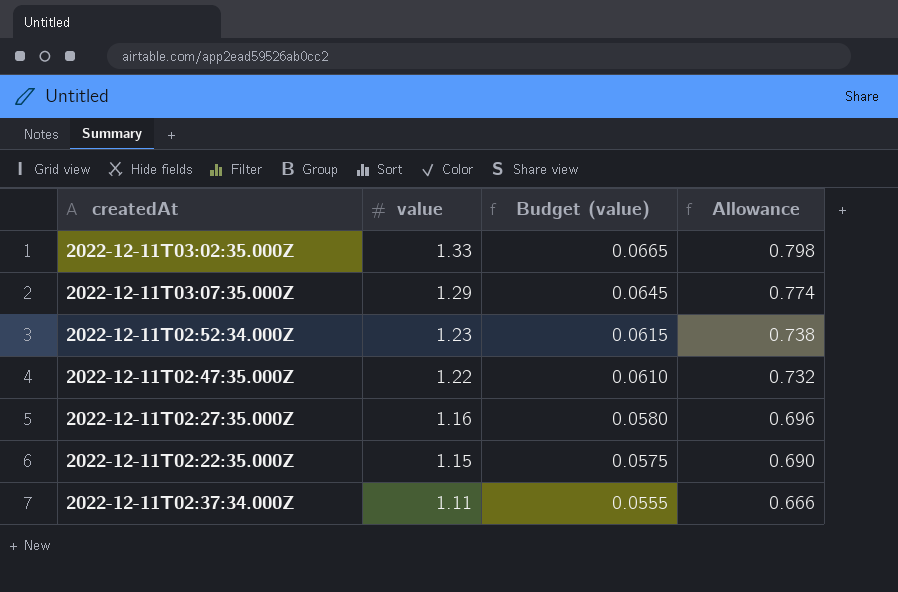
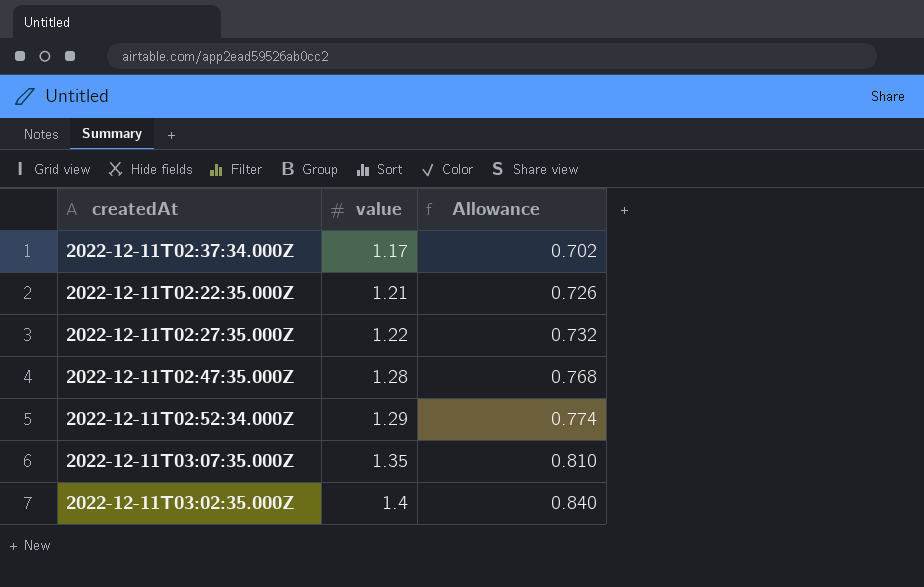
row order: value descending -> value ascending
column Budget (value) | formula: [value] * 0.05 -> none
2022-12-11T02:37:34.000Z | value: 1.11 -> 1.17
2022-12-11T02:37:34.000Z | Allowance: 0.666 -> 0.702
2022-12-11T02:22:35.000Z | value: 1.15 -> 1.21
2022-12-11T02:22:35.000Z | Allowance: 0.690 -> 0.726
2022-12-11T02:27:35.000Z | value: 1.16 -> 1.22
2022-12-11T02:27:35.000Z | Allowance: 0.696 -> 0.732
2022-12-11T02:47:35.000Z | value: 1.22 -> 1.28
2022-12-11T02:47:35.000Z | Allowance: 0.732 -> 0.768
2022-12-11T02:52:34.000Z | value: 1.23 -> 1.29
2022-12-11T02:52:34.000Z | Allowance: 0.738 -> 0.774
2022-12-11T03:07:35.000Z | value: 1.29 -> 1.35
2022-12-11T03:07:35.000Z | Allowance: 0.774 -> 0.810
2022-12-11T03:02:35.000Z | value: 1.33 -> 1.4
2022-12-11T03:02:35.000Z | Allowance: 0.798 -> 0.840

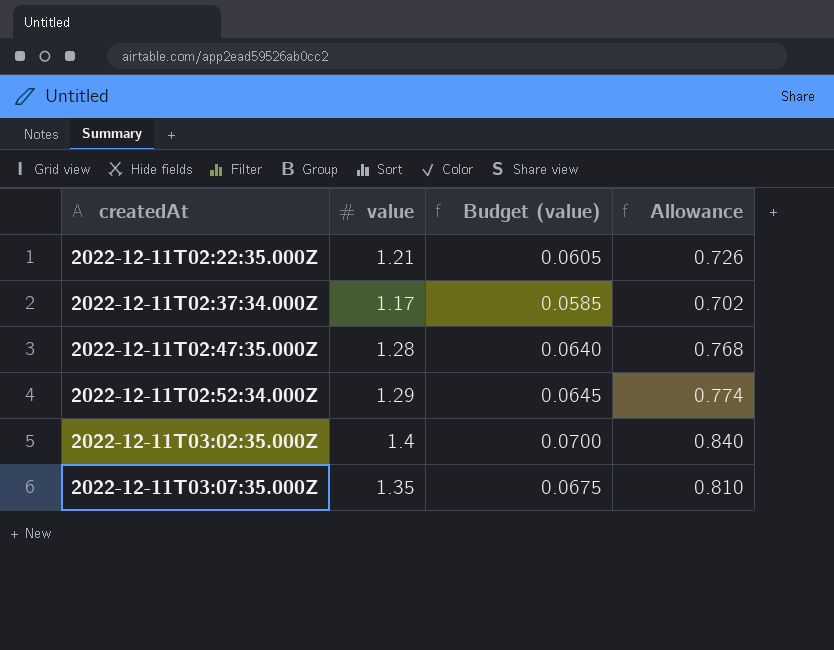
row order: value ascending -> createdAt ascending
column Budget (value) | formula: none -> [value] * 0.05
row 2022-12-11T02:27:35.000Z: 1.22 | 0.732 -> none

